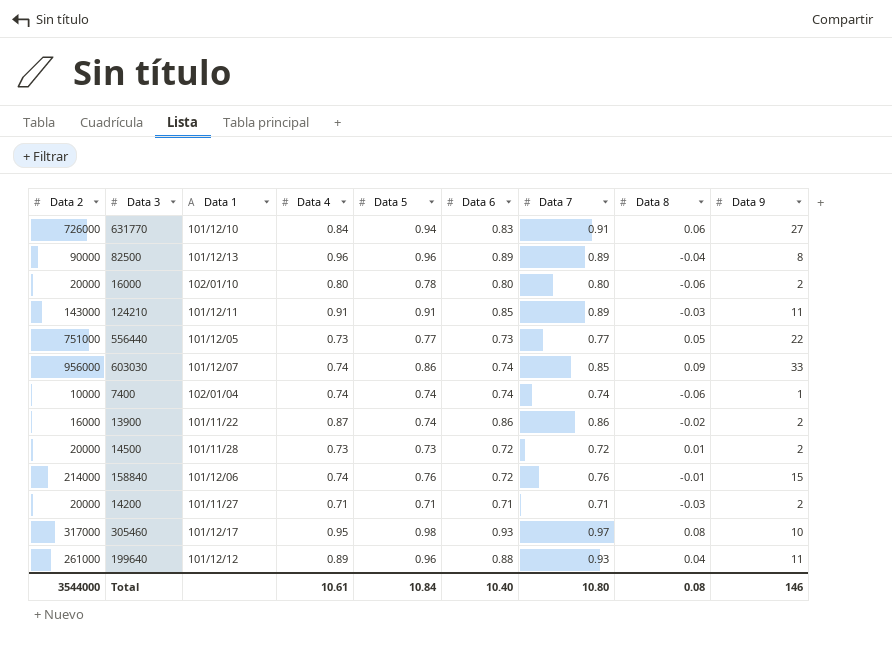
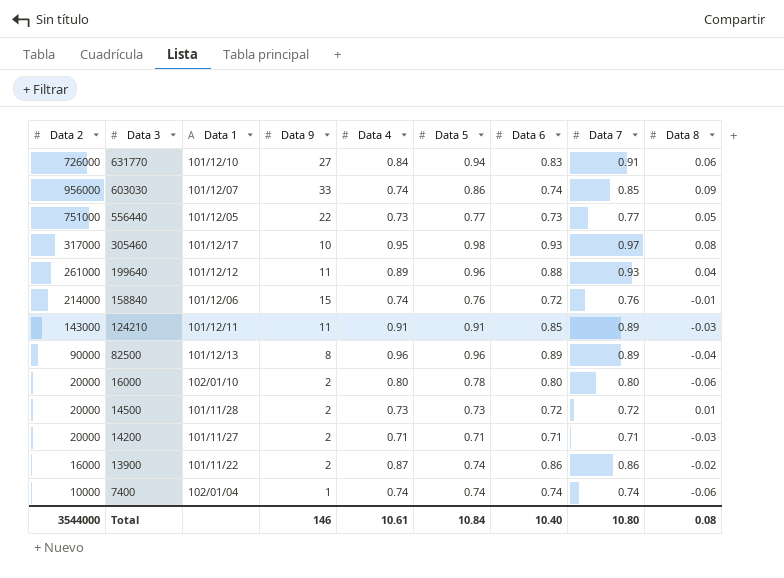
row order: none -> Data 3 descending
column Data 9 | position: 9 -> 4

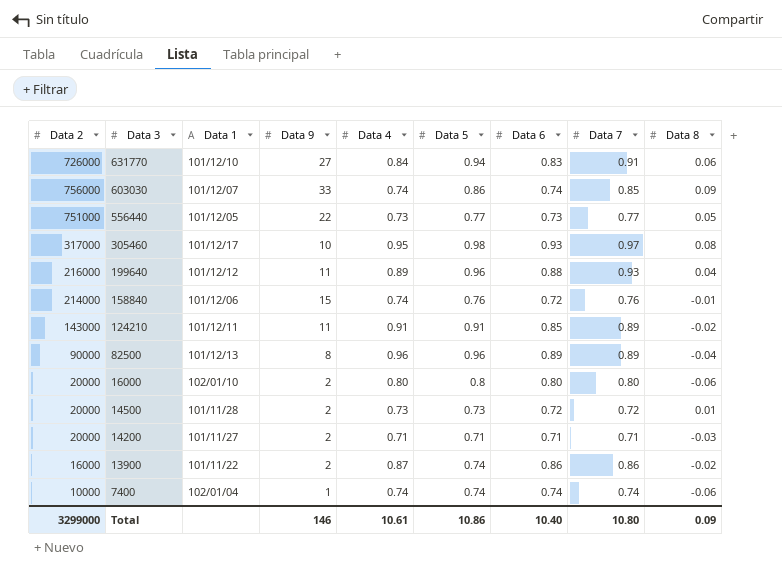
603030 | Data 2: 956000 -> 756000
199640 | Data 2: 261000 -> 216000
124210 | Data 8: -0.03 -> -0.02
16000 | Data 5: 0.78 -> 0.8
Total | Data 2: 3544000 -> 3299000
Total | Data 5: 10.84 -> 10.86
Total | Data 8: 0.08 -> 0.09

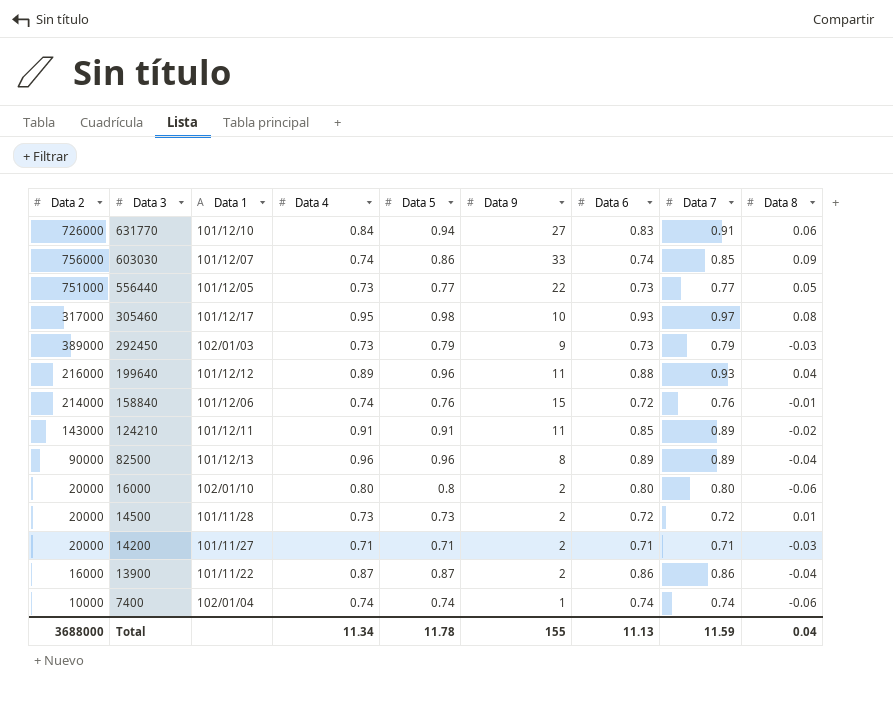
column Data 9 | position: 4 -> 6
row 292450: none -> 389000 | 102/01/03 | 0.73 | 0.79 | 9 | 0.73 | 0.79 | -0.03
13900 | Data 5: 0.74 -> 0.87
13900 | Data 8: -0.02 -> -0.04
Total | Data 2: 3299000 -> 3688000
Total | Data 4: 10.61 -> 11.34
Total | Data 5: 10.86 -> 11.78
Total | Data 9: 146 -> 155
Total | Data 6: 10.40 -> 11.13
Total | Data 7: 10.80 -> 11.59
Total | Data 8: 0.09 -> 0.04

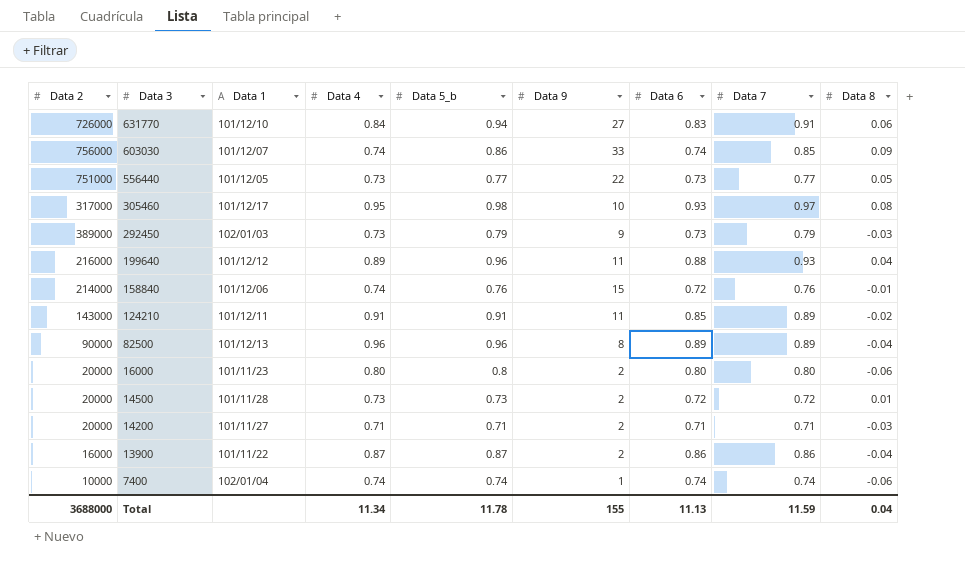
column name: Data 5 -> Data 5_b
16000 | Data 1: 102/01/10 -> 101/11/23

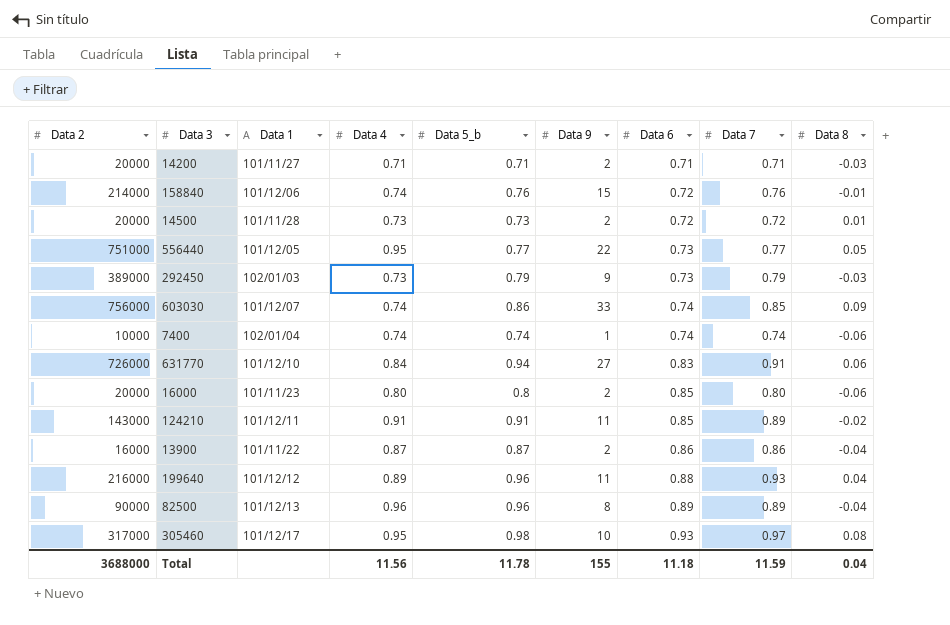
row order: Data 3 descending -> Data 6 ascending
556440 | Data 4: 0.73 -> 0.95
16000 | Data 6: 0.80 -> 0.85
Total | Data 4: 11.34 -> 11.56
Total | Data 6: 11.13 -> 11.18

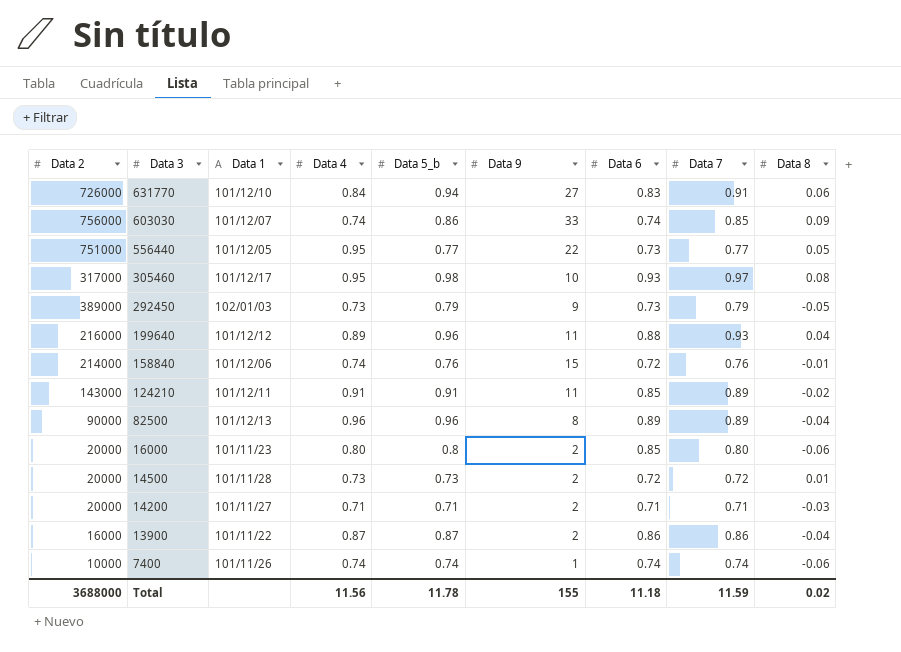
row order: Data 6 ascending -> Data 3 descending
292450 | Data 8: -0.03 -> -0.05
7400 | Data 1: 102/01/04 -> 101/11/26
Total | Data 8: 0.04 -> 0.02

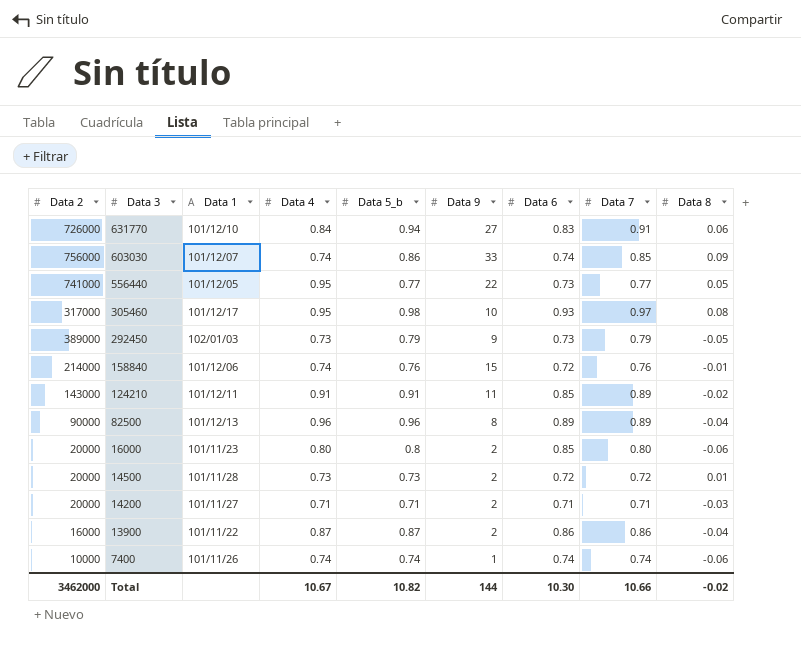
row 199640: 216000 | 101/12/12 | 0.89 | 0.96 | 11 | 0.88 | 0.93 | 0.04 -> none
556440 | Data 2: 751000 -> 741000
Total | Data 2: 3688000 -> 3462000
Total | Data 4: 11.56 -> 10.67
Total | Data 5_b: 11.78 -> 10.82
Total | Data 9: 155 -> 144
Total | Data 6: 11.18 -> 10.30
Total | Data 7: 11.59 -> 10.66
Total | Data 8: 0.02 -> -0.02

